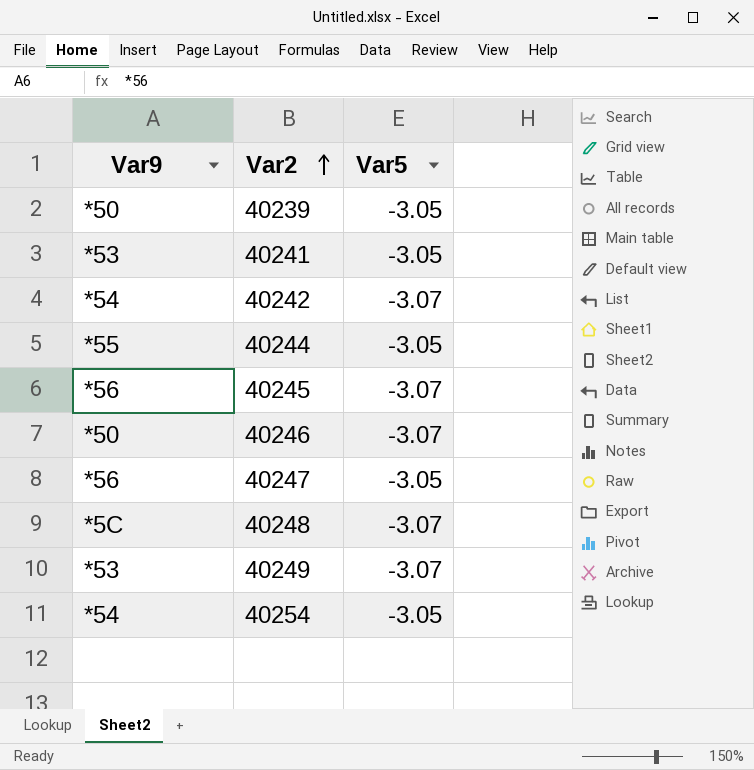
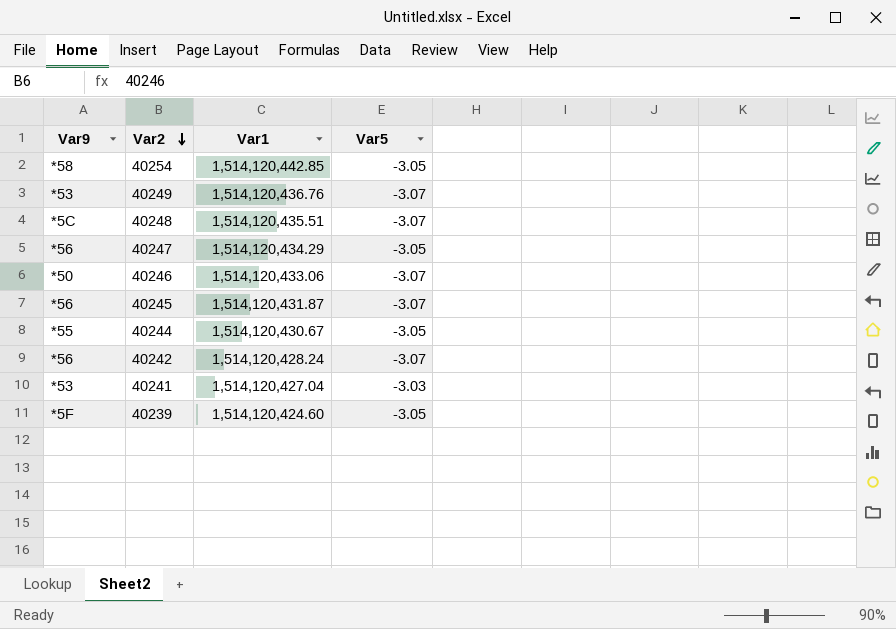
row order: Var2 ascending -> Var2 descending
column Var1 | position: none -> 3
40254 | Var9: *54 -> *58
40242 | Var9: *54 -> *56
40241 | Var5: -3.05 -> -3.03
40239 | Var9: *50 -> *5F

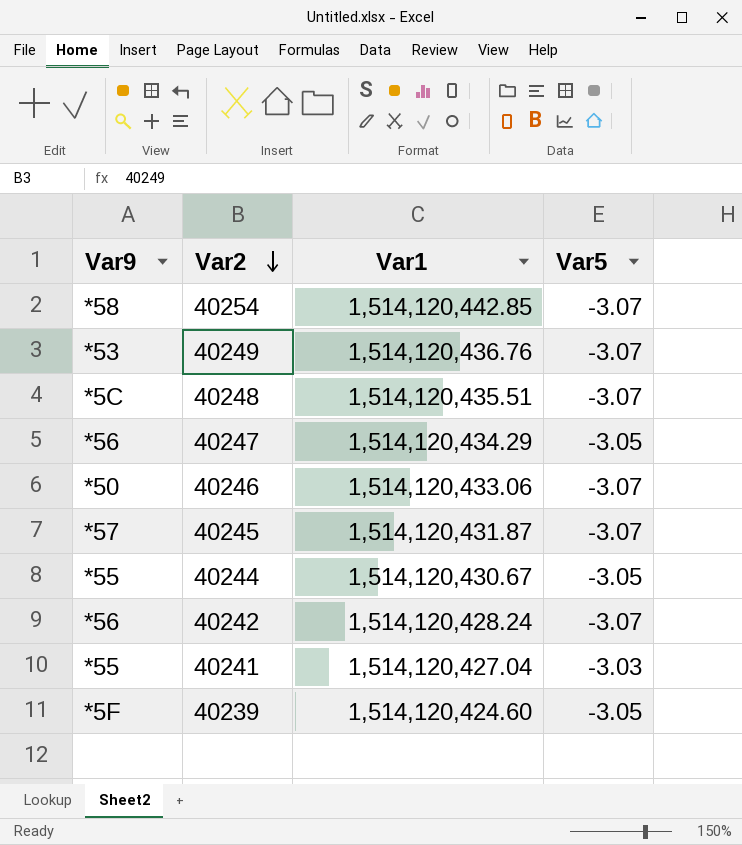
40254 | Var5: -3.05 -> -3.07
40245 | Var9: *56 -> *57
40241 | Var9: *53 -> *55

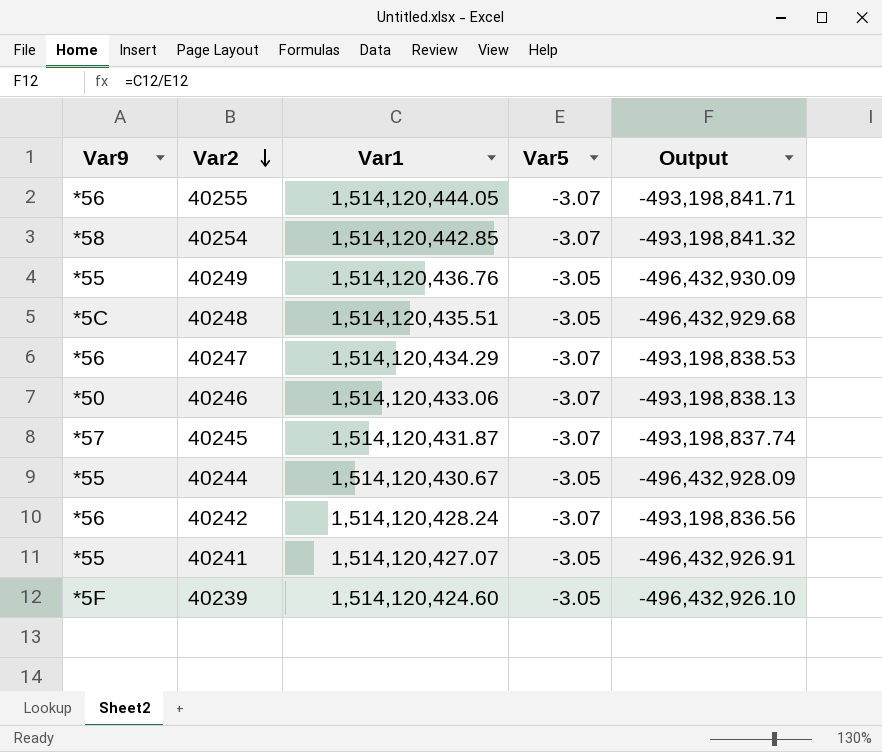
column Output | formula: none -> [Var1] / [Var5]
row 40255: none -> *56 | 1,514,120,444.05 | -3.07 | -493,198,841.71
40249 | Var9: *53 -> *55
40249 | Var5: -3.07 -> -3.05
40248 | Var5: -3.07 -> -3.05
40247 | Var5: -3.05 -> -3.07
40241 | Var1: 1,514,120,427.04 -> 1,514,120,427.07
40241 | Var5: -3.03 -> -3.05

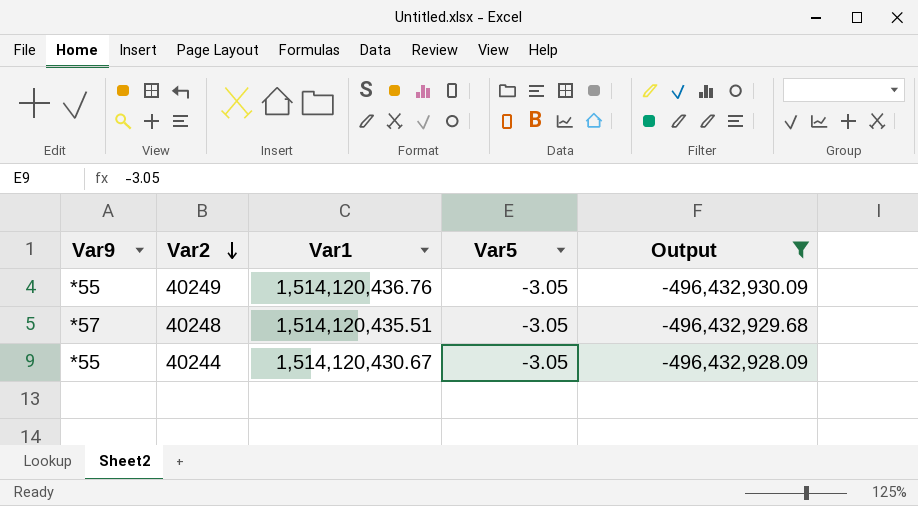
filter: none -> Output <= -496,432,928.09
40248 | Var9: *5C -> *57

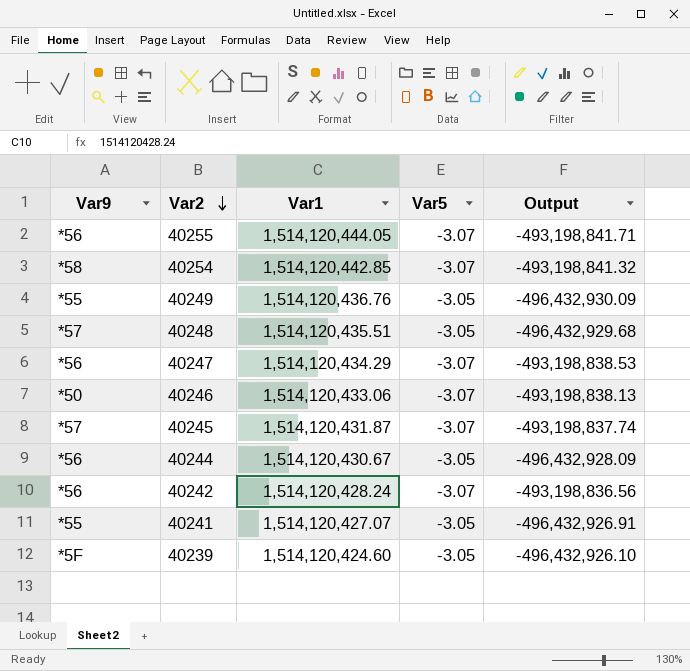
filter: Output <= -496,432,928.09 -> none
40244 | Var9: *55 -> *56

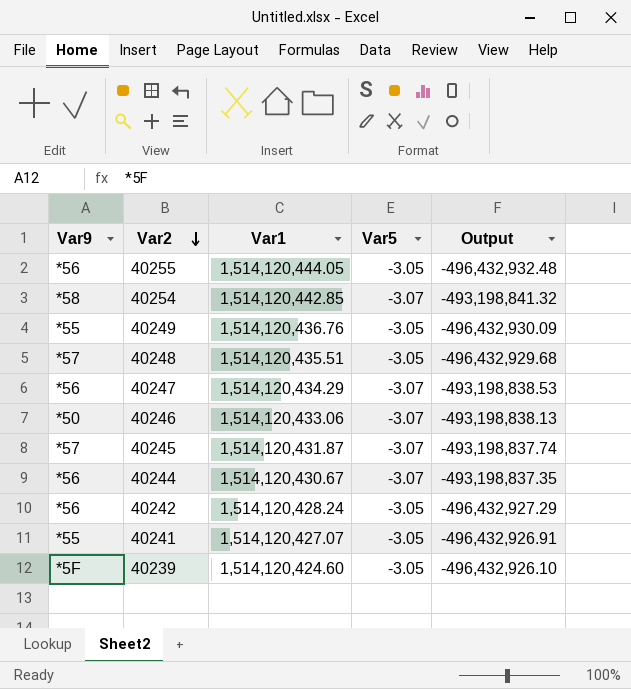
40255 | Var5: -3.07 -> -3.05
40255 | Output: -493,198,841.71 -> -496,432,932.48
40244 | Var5: -3.05 -> -3.07
40244 | Output: -496,432,928.09 -> -493,198,837.35
40242 | Var5: -3.07 -> -3.05
40242 | Output: -493,198,836.56 -> -496,432,927.29

